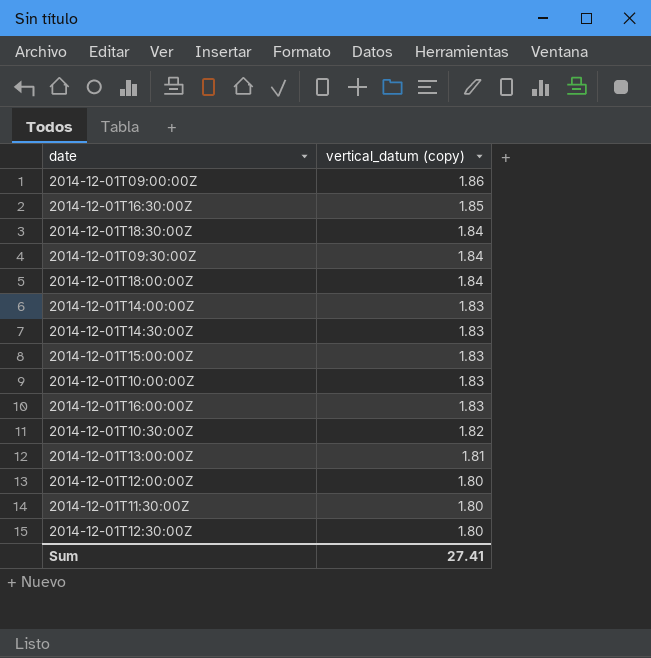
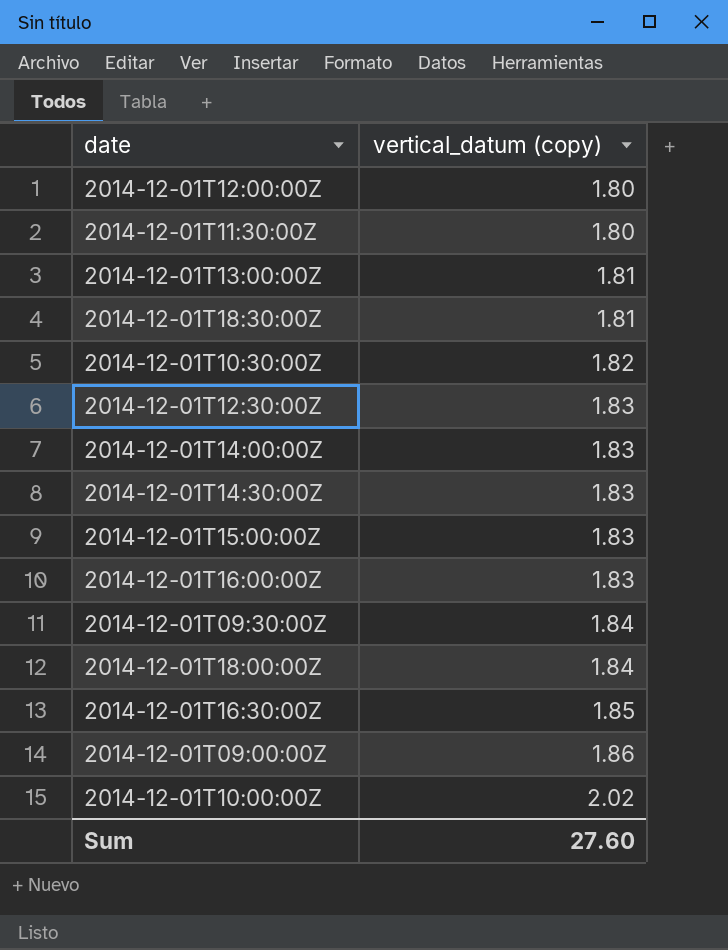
row order: vertical_datum (copy) descending -> vertical_datum (copy) ascending
2014-12-01T18:30:00Z | vertical_datum (copy): 1.84 -> 1.81
2014-12-01T12:30:00Z | vertical_datum (copy): 1.80 -> 1.83
2014-12-01T10:00:00Z | vertical_datum (copy): 1.83 -> 2.02
Sum | vertical_datum (copy): 27.41 -> 27.60

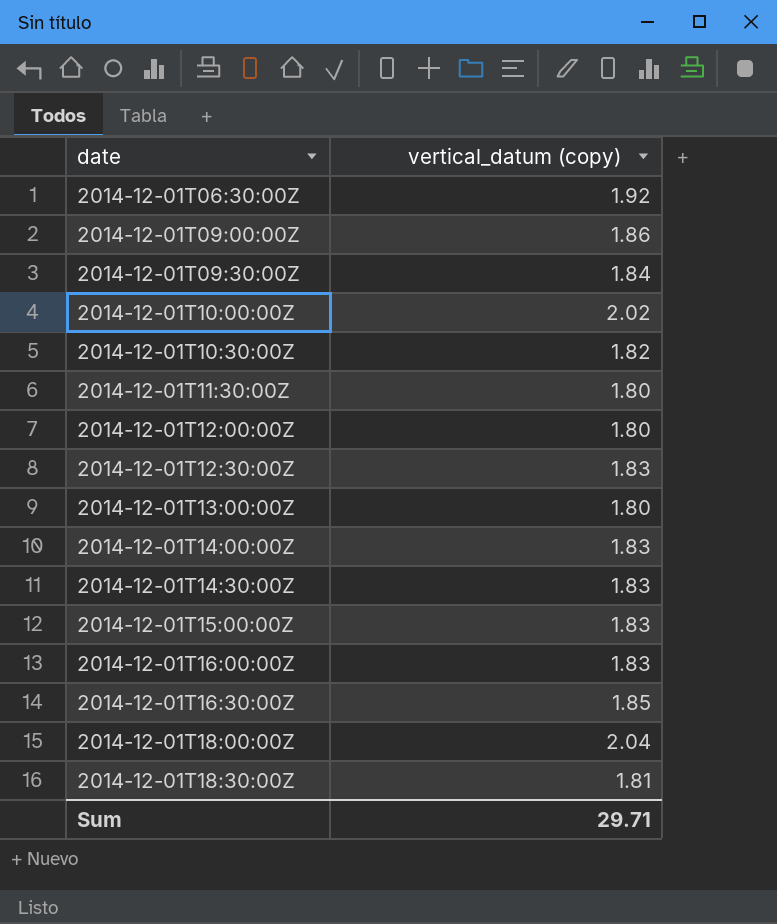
row order: vertical_datum (copy) ascending -> date ascending
row 2014-12-01T06:30:00Z: none -> 1.92
2014-12-01T13:00:00Z | vertical_datum (copy): 1.81 -> 1.80
2014-12-01T18:00:00Z | vertical_datum (copy): 1.84 -> 2.04
Sum | vertical_datum (copy): 27.60 -> 29.71

